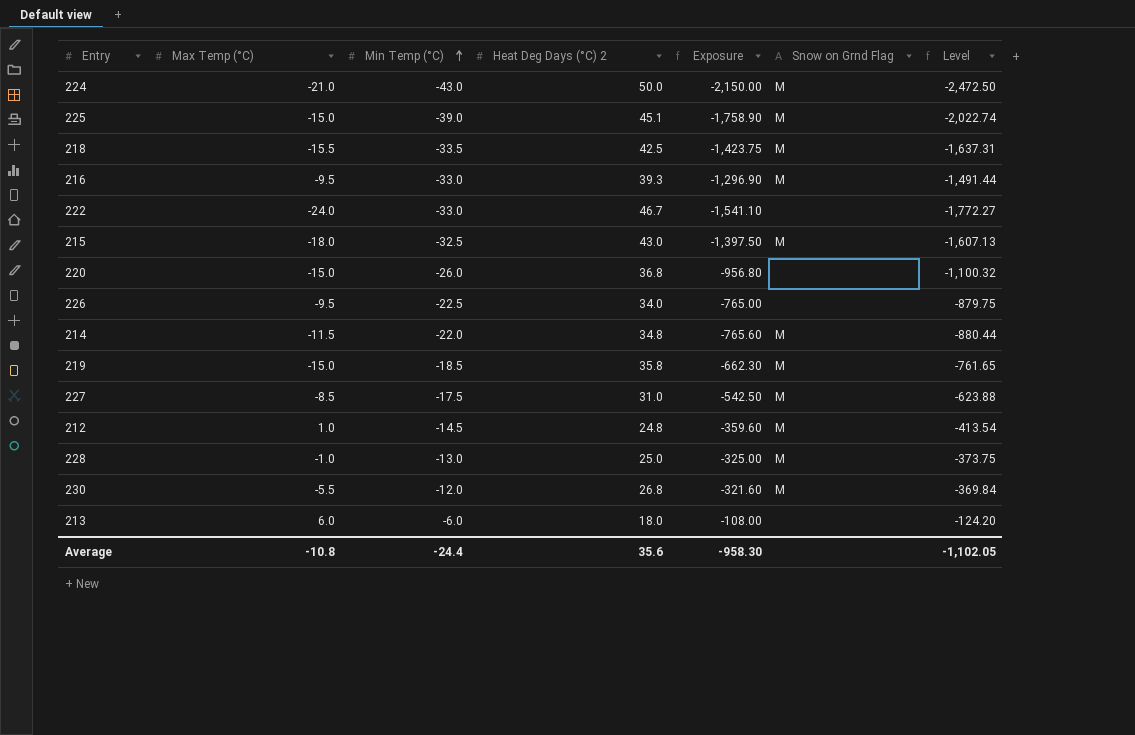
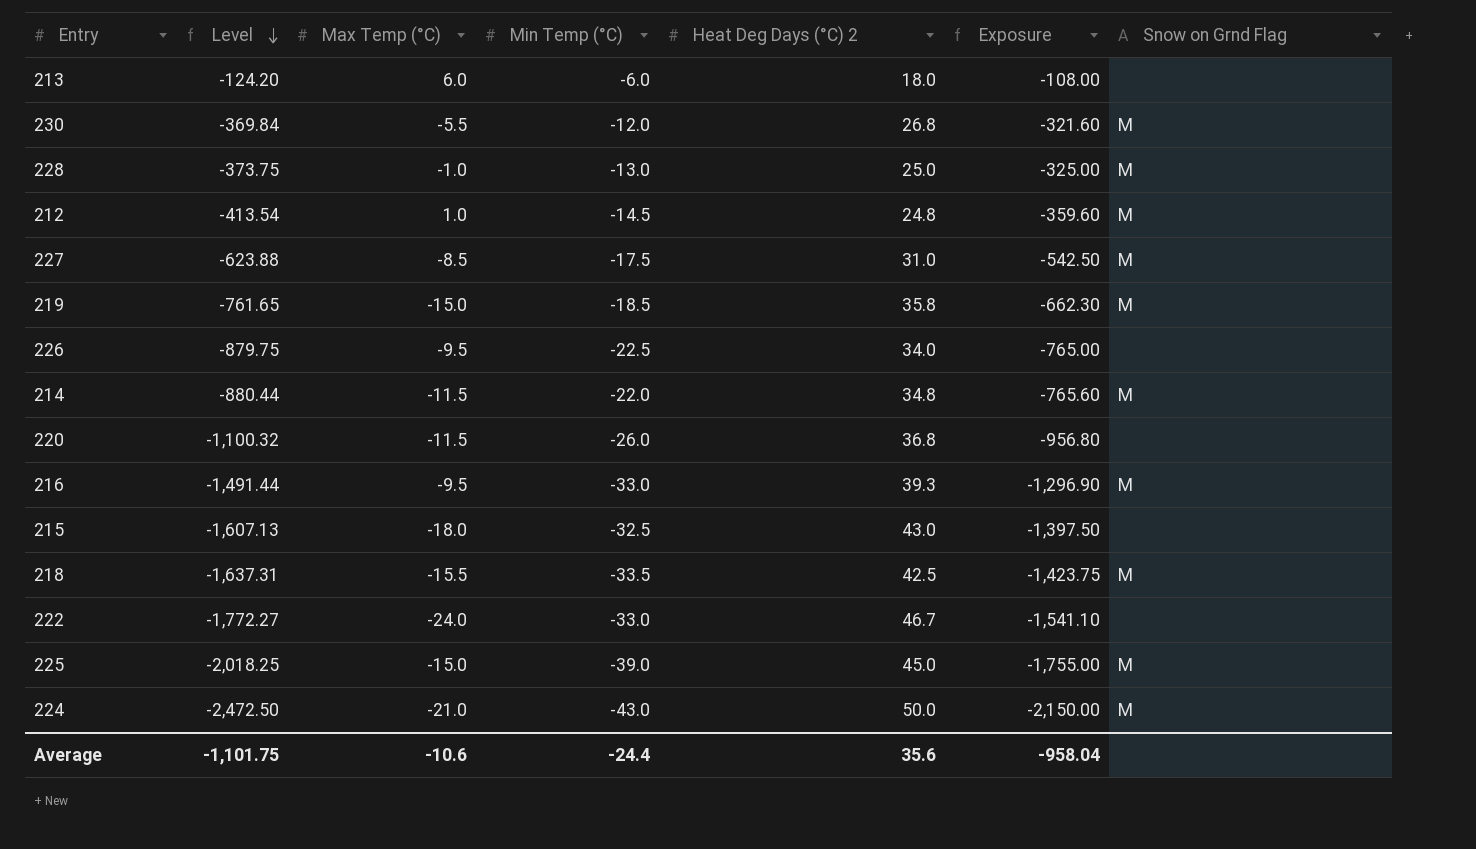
row order: Min Temp (°C) ascending -> Level descending
column Level | position: 7 -> 2
220 | Max Temp (°C): -15.0 -> -11.5
215 | Snow on Grnd Flag: M -> none
225 | Level: -2,022.74 -> -2,018.25
225 | Heat Deg Days (°C) 2: 45.1 -> 45.0
225 | Exposure: -1,758.90 -> -1,755.00
Average | Level: -1,102.05 -> -1,101.75
Average | Max Temp (°C): -10.8 -> -10.6
Average | Exposure: -958.30 -> -958.04

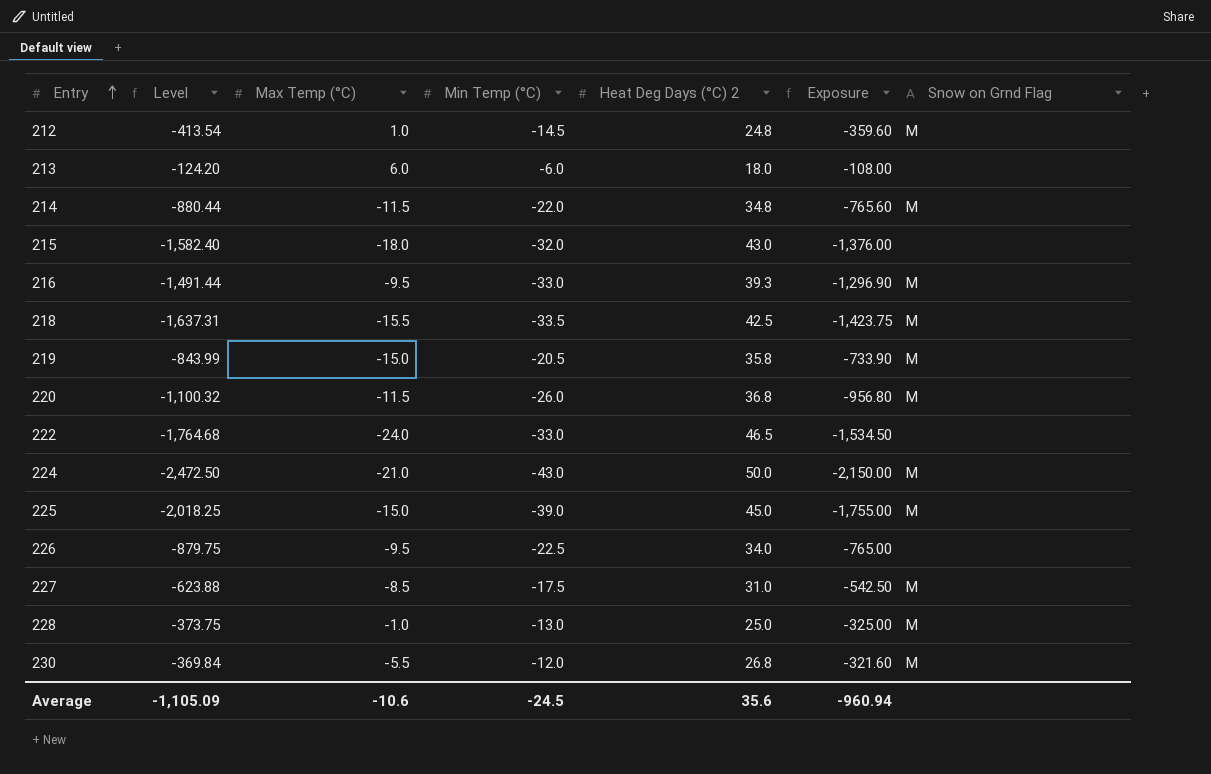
row order: Level descending -> Entry ascending
215 | Level: -1,607.13 -> -1,582.40
215 | Min Temp (°C): -32.5 -> -32.0
215 | Exposure: -1,397.50 -> -1,376.00
219 | Level: -761.65 -> -843.99
219 | Min Temp (°C): -18.5 -> -20.5
219 | Exposure: -662.30 -> -733.90
220 | Snow on Grnd Flag: none -> M
222 | Level: -1,772.27 -> -1,764.68
222 | Heat Deg Days (°C) 2: 46.7 -> 46.5
222 | Exposure: -1,541.10 -> -1,534.50
Average | Level: -1,101.75 -> -1,105.09
Average | Min Temp (°C): -24.4 -> -24.5
Average | Exposure: -958.04 -> -960.94

